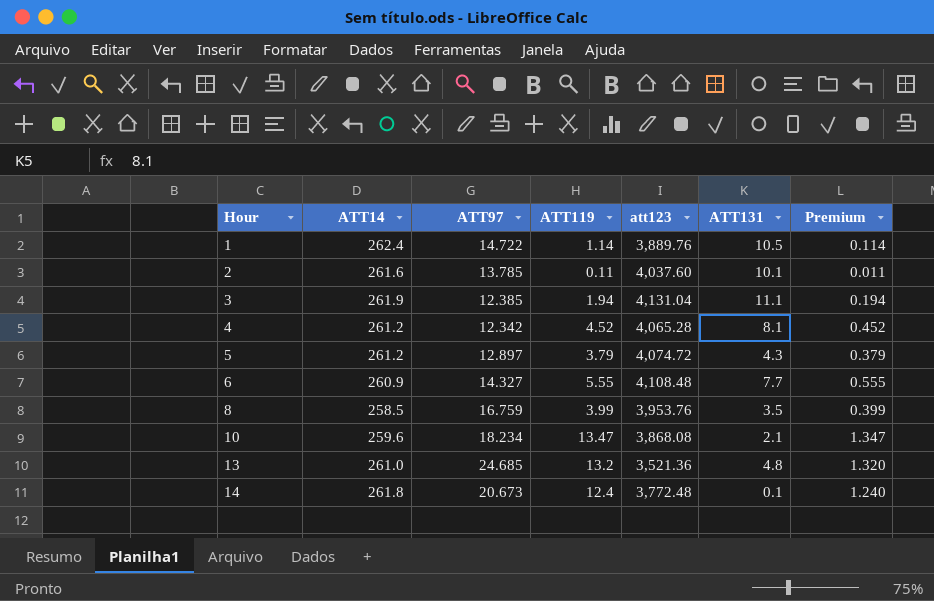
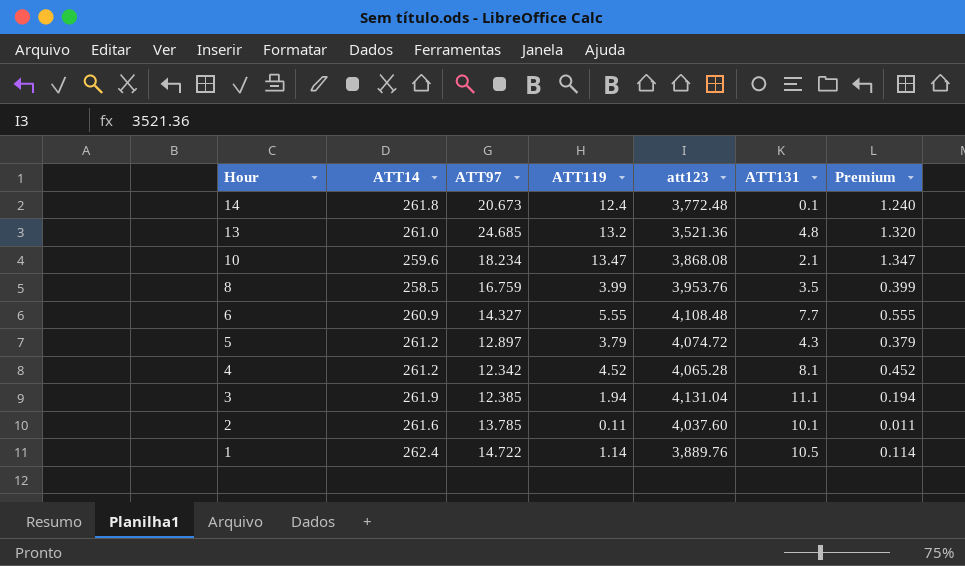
row order: Hour ascending -> Hour descending

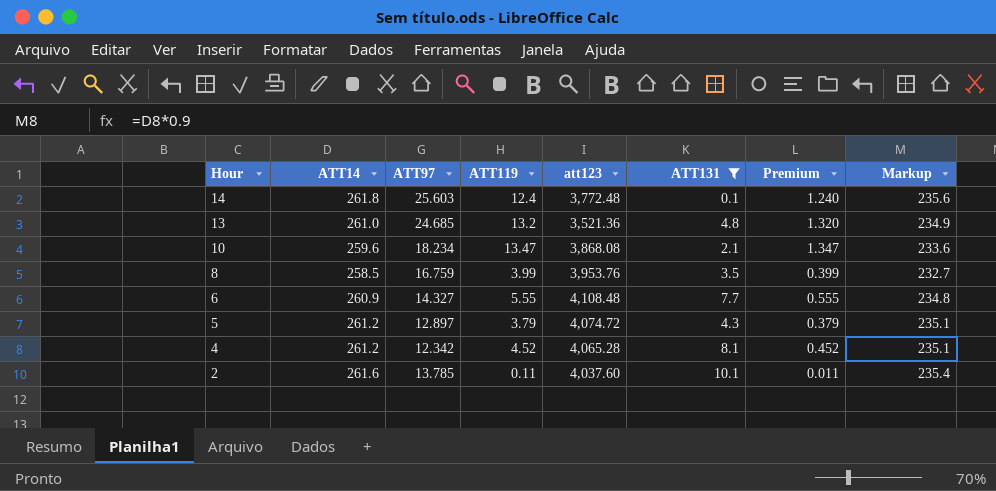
filter: none -> ATT131 <= 10.1
column Markup | formula: none -> [ATT14] * 0.9
14 | ATT97: 20.673 -> 25.603

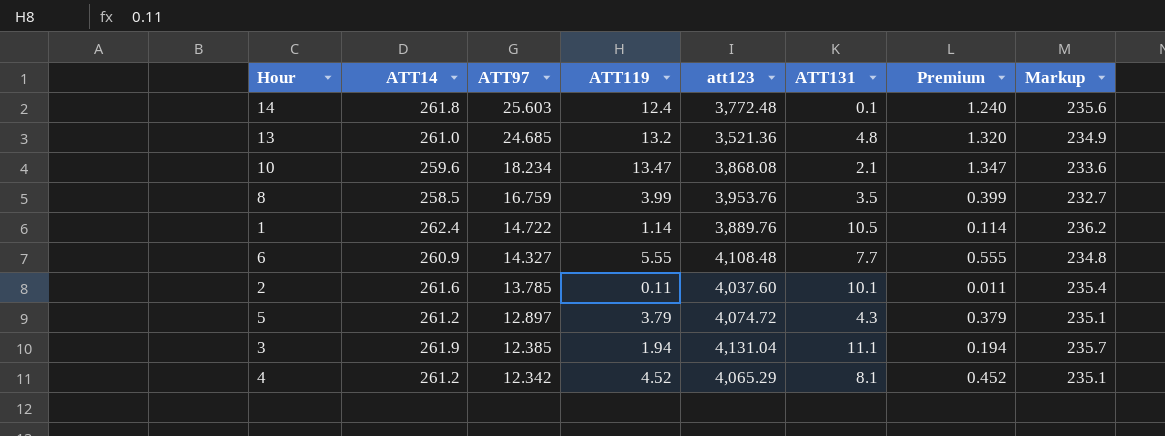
filter: ATT131 <= 10.1 -> none
row order: Hour descending -> ATT97 descending
4 | att123: 4,065.28 -> 4,065.29

